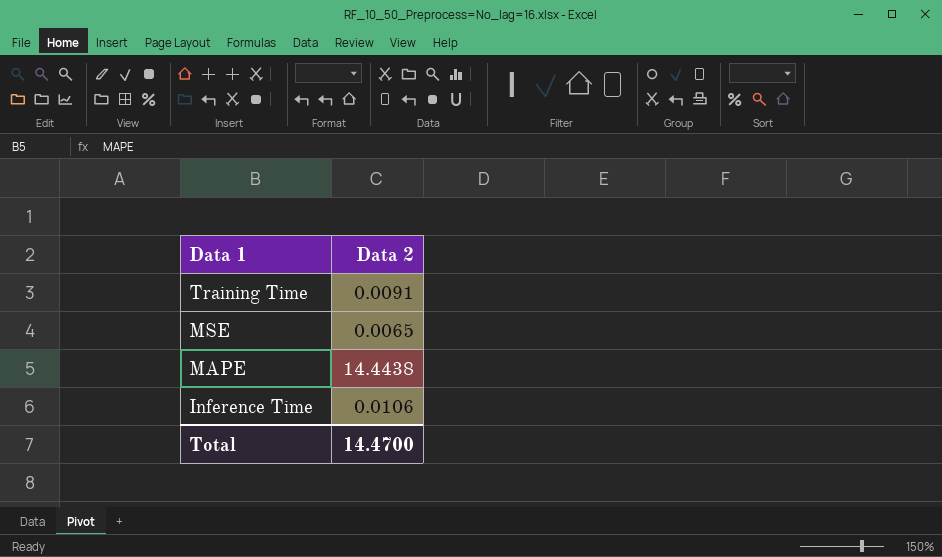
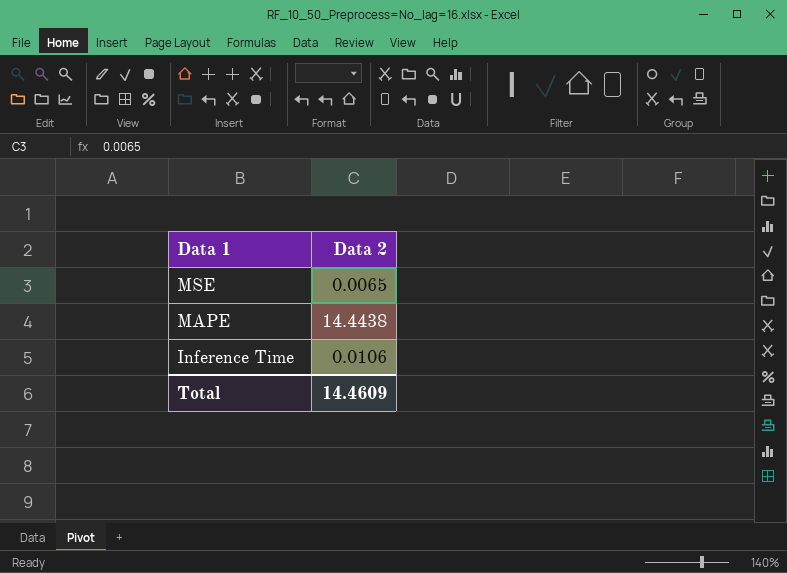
row Training Time: 0.0091 -> none
Total | Data 2: 14.4700 -> 14.4609

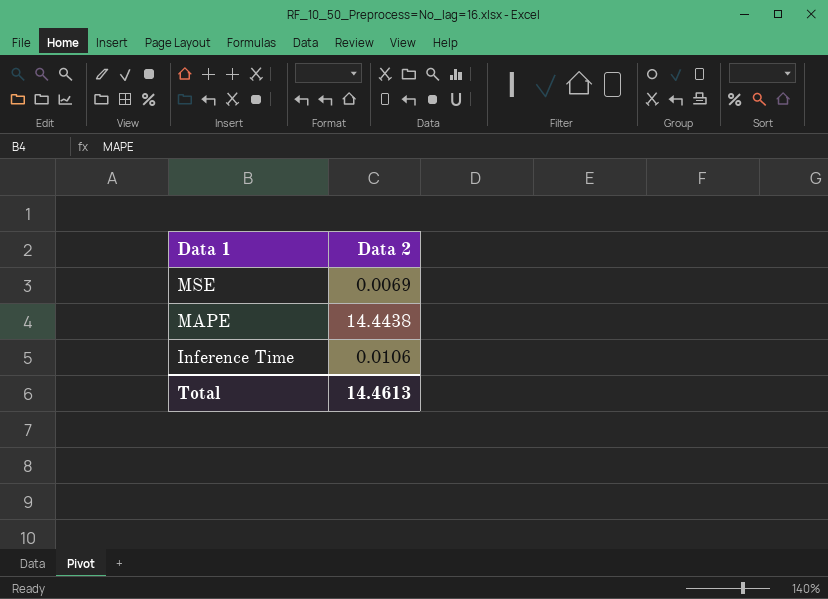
MSE | Data 2: 0.0065 -> 0.0069
Total | Data 2: 14.4609 -> 14.4613

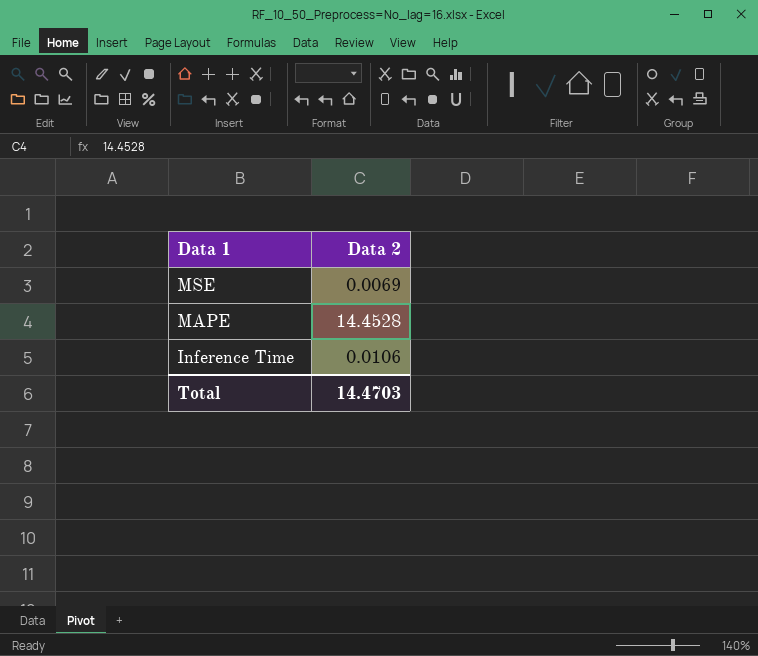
MAPE | Data 2: 14.4438 -> 14.4528
Total | Data 2: 14.4613 -> 14.4703

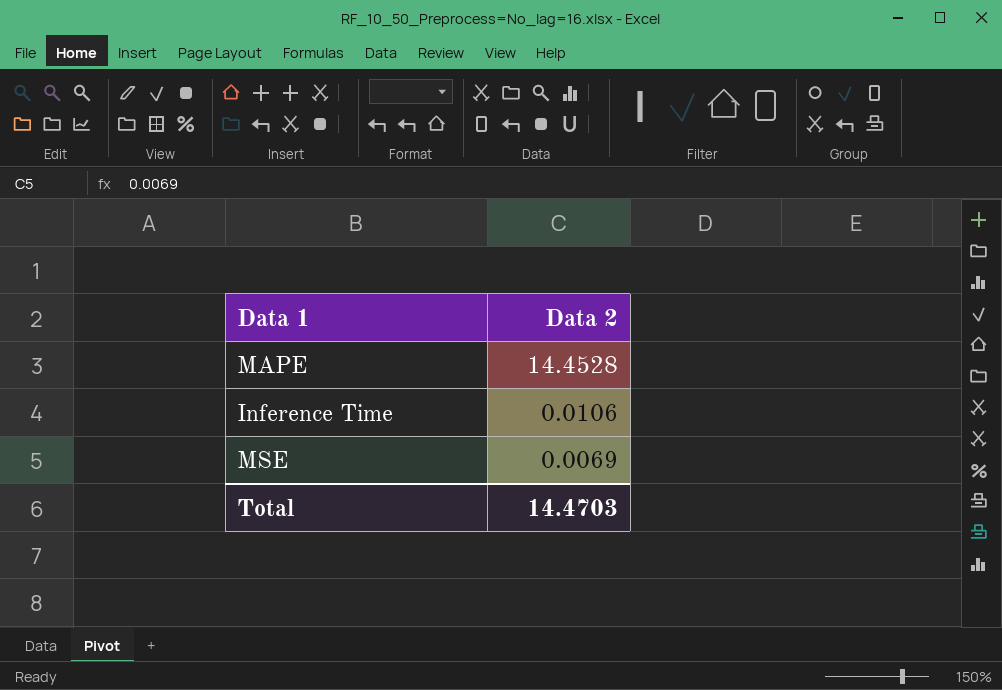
row order: Data 1 descending -> Data 2 descending

